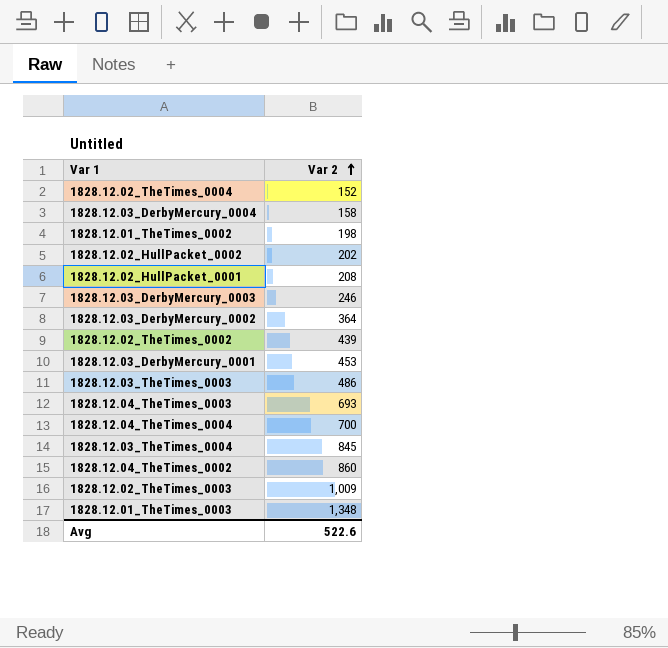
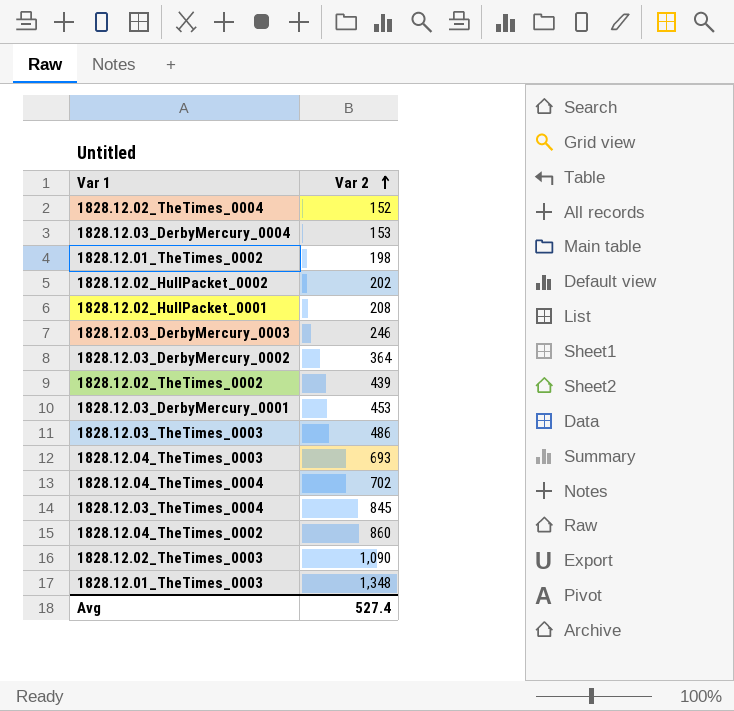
1828.12.03_DerbyMercury_0004 | Var 2: 158 -> 153
1828.12.04_TheTimes_0004 | Var 2: 700 -> 702
1828.12.02_TheTimes_0003 | Var 2: 1,009 -> 1,090
Avg | Var 2: 522.6 -> 527.4

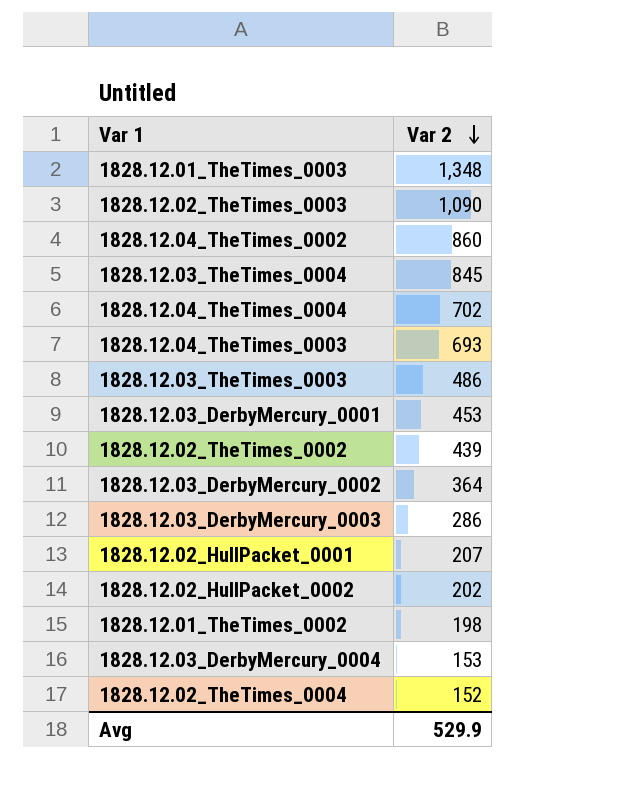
row order: Var 2 ascending -> Var 2 descending
1828.12.03_DerbyMercury_0003 | Var 2: 246 -> 286
1828.12.02_HullPacket_0001 | Var 2: 208 -> 207
Avg | Var 2: 527.4 -> 529.9

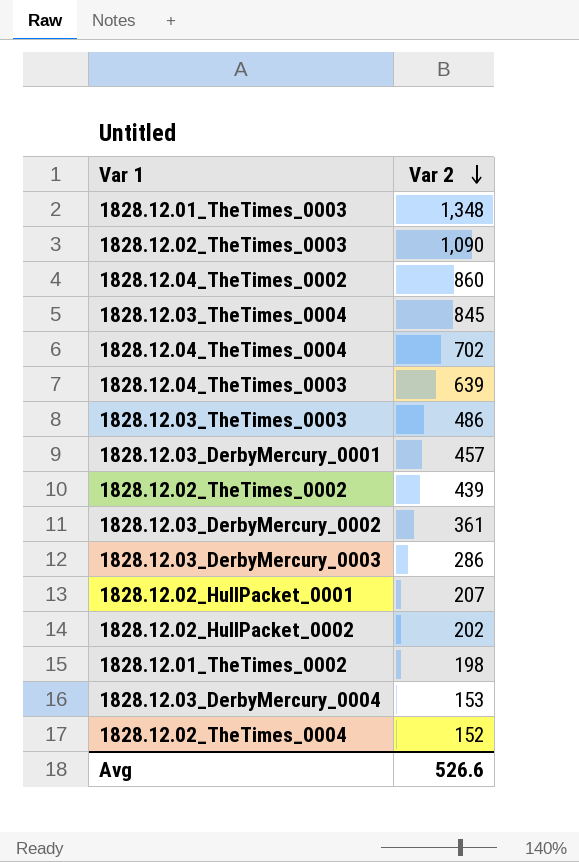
1828.12.04_TheTimes_0003 | Var 2: 693 -> 639
1828.12.03_DerbyMercury_0001 | Var 2: 453 -> 457
1828.12.03_DerbyMercury_0002 | Var 2: 364 -> 361
Avg | Var 2: 529.9 -> 526.6

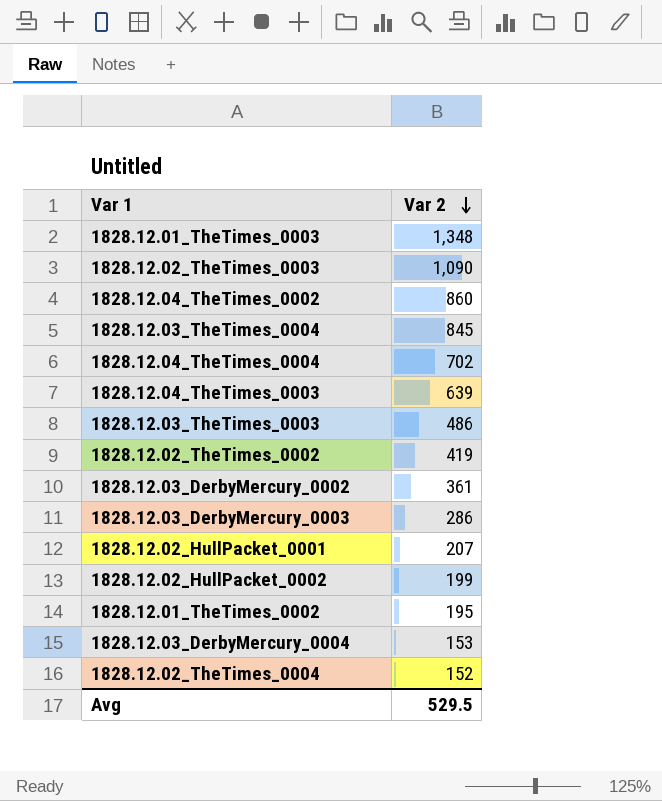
row 1828.12.03_DerbyMercury_0001: 457 -> none
1828.12.02_TheTimes_0002 | Var 2: 439 -> 419
1828.12.02_HullPacket_0002 | Var 2: 202 -> 199
1828.12.01_TheTimes_0002 | Var 2: 198 -> 195
Avg | Var 2: 526.6 -> 529.5

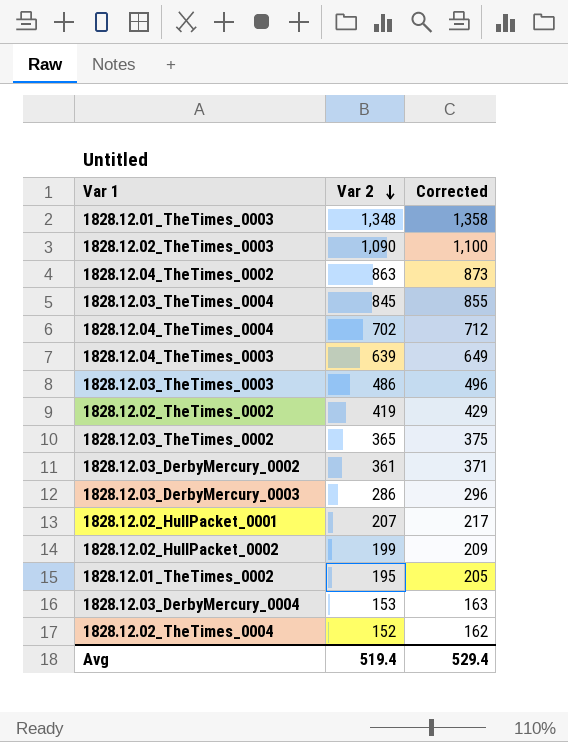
column Corrected | formula: none -> [Var 2] + 10
1828.12.04_TheTimes_0002 | Var 2: 860 -> 863
row 1828.12.03_TheTimes_0002: none -> 365 | 375
Avg | Var 2: 529.5 -> 519.4

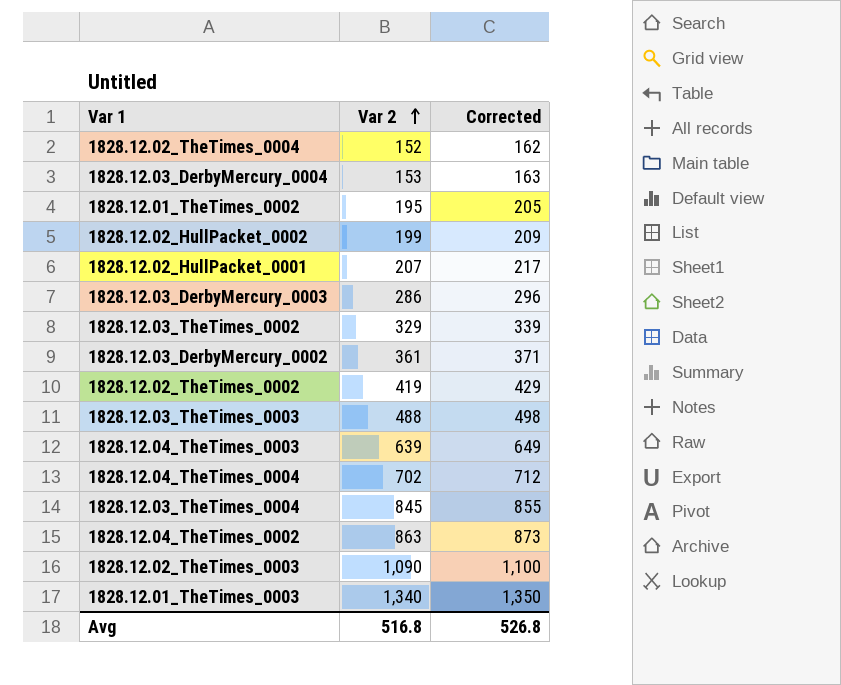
row order: Var 2 descending -> Var 2 ascending
1828.12.03_TheTimes_0002 | Var 2: 365 -> 329
1828.12.03_TheTimes_0002 | Corrected: 375 -> 339
1828.12.03_TheTimes_0003 | Var 2: 486 -> 488
1828.12.03_TheTimes_0003 | Corrected: 496 -> 498
1828.12.01_TheTimes_0003 | Var 2: 1,348 -> 1,340
1828.12.01_TheTimes_0003 | Corrected: 1,358 -> 1,350
Avg | Var 2: 519.4 -> 516.8
Avg | Corrected: 529.4 -> 526.8

